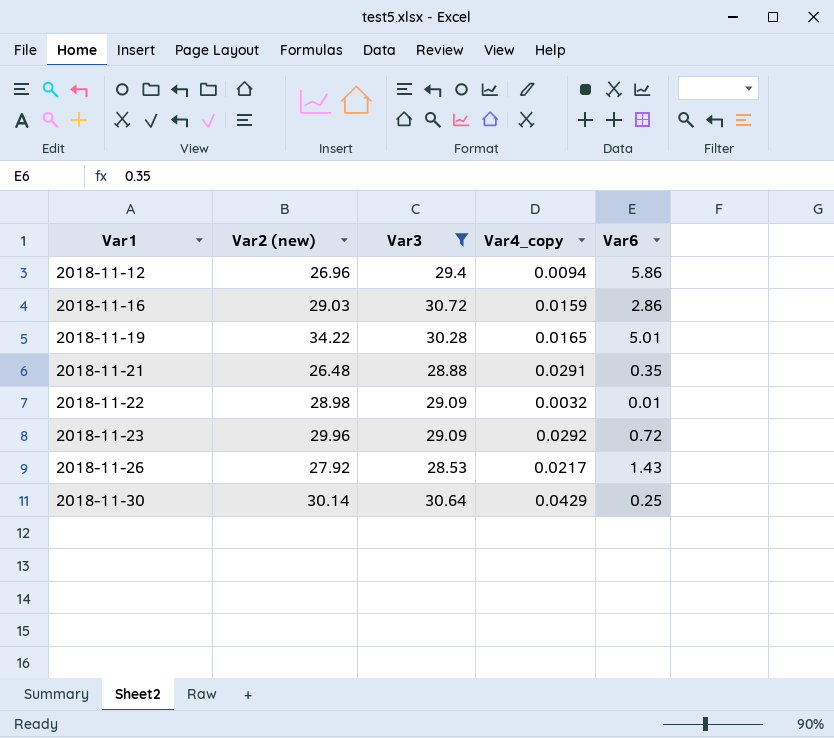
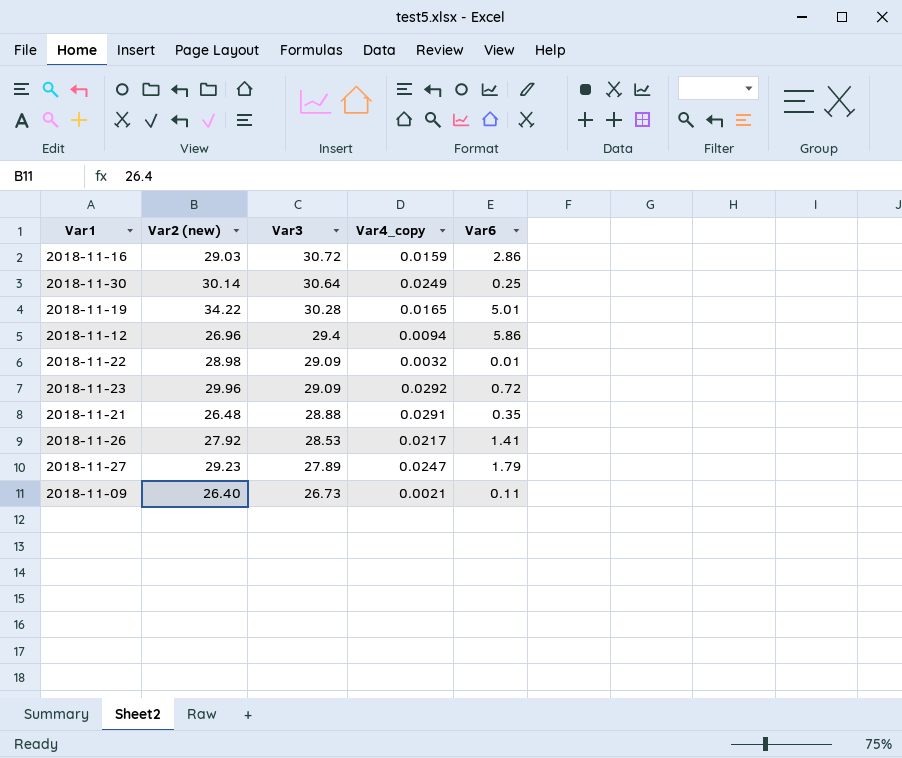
filter: Var3 >= 28.53 -> none
row order: Var1 ascending -> Var3 descending
2018-11-30 | Var4_copy: 0.0429 -> 0.0249
2018-11-26 | Var6: 1.43 -> 1.41

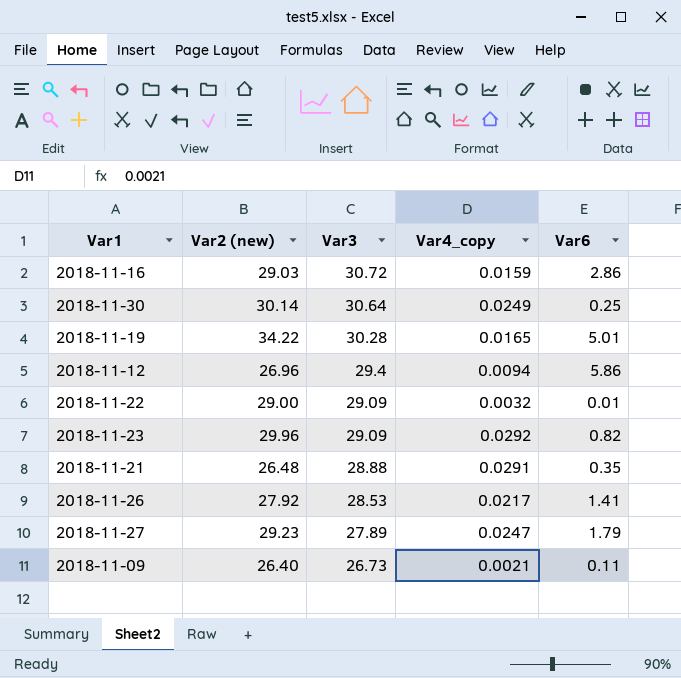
2018-11-22 | Var2 (new): 28.98 -> 29.00
2018-11-23 | Var6: 0.72 -> 0.82

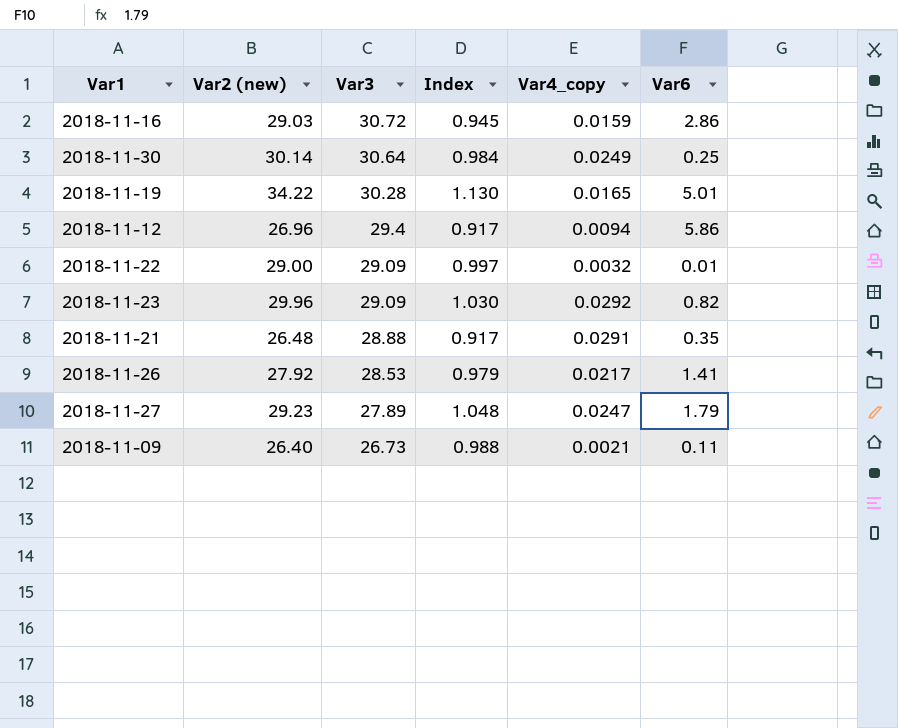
column Index | formula: none -> [Var2 (new)] / [Var3]

